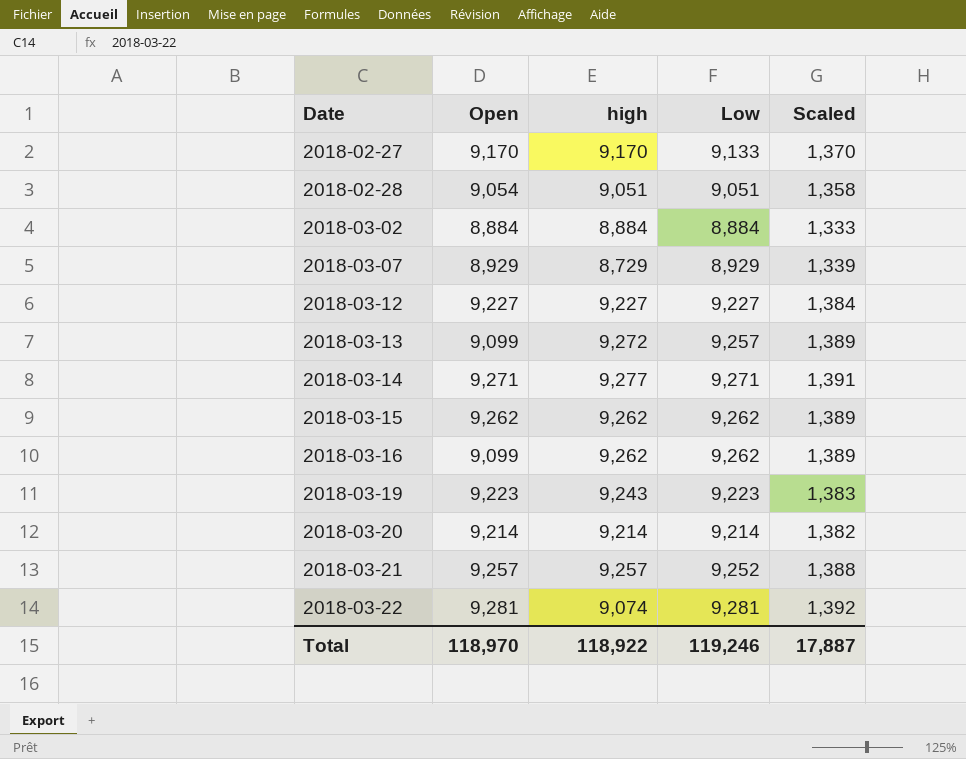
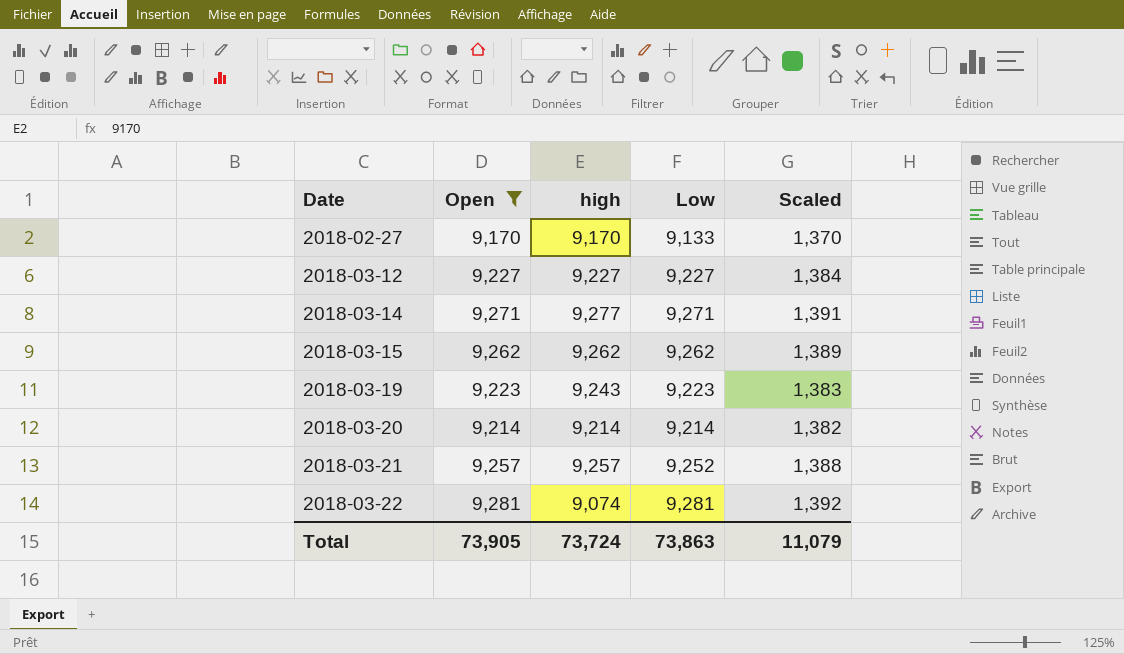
filter: none -> Open >= 9,170
Total | Open: 118,970 -> 73,905
Total | high: 118,922 -> 73,724
Total | Low: 119,246 -> 73,863
Total | Scaled: 17,887 -> 11,079

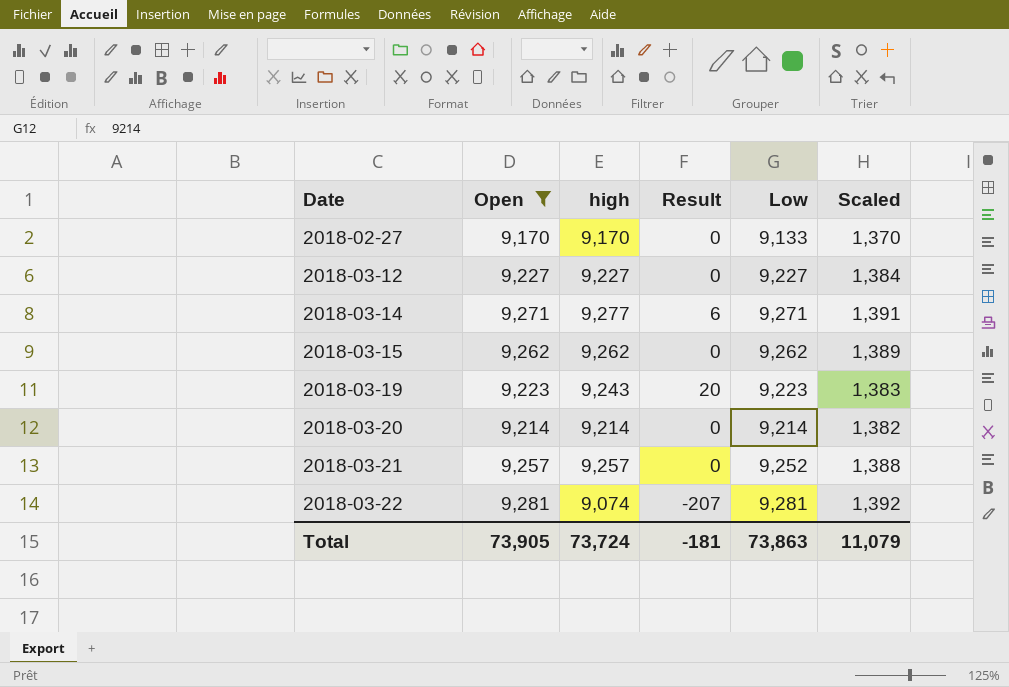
column Result | formula: none -> [high] - [Open]

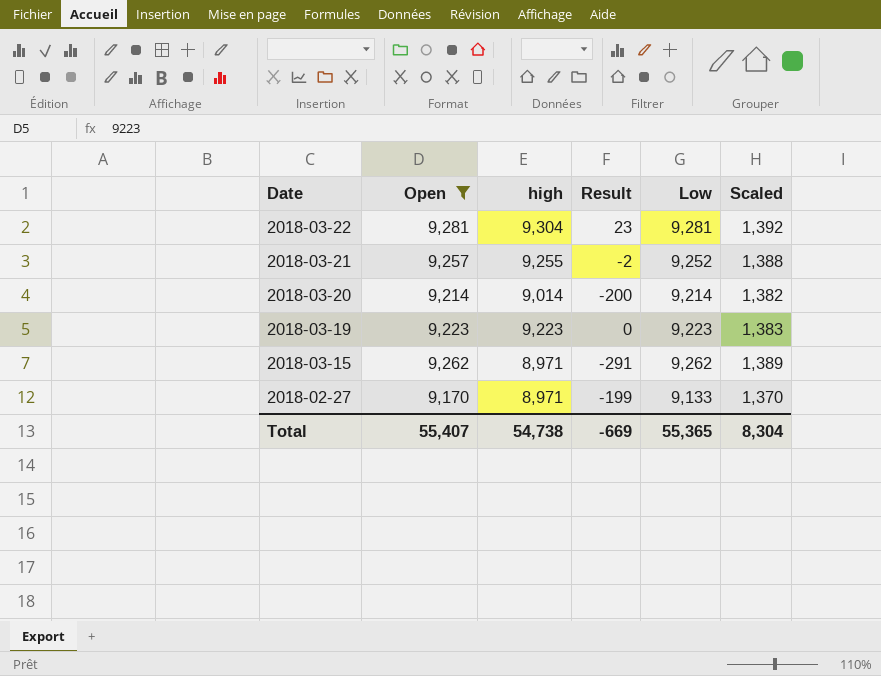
row order: Date ascending -> Date descending
row 2018-03-12: 9,227 | 9,227 | 0 | 9,227 | 1,384 -> none
row 2018-03-14: 9,271 | 9,277 | 6 | 9,271 | 1,391 -> none
2018-03-22 | high: 9,074 -> 9,304
2018-03-22 | Result: -207 -> 23
2018-03-21 | high: 9,257 -> 9,255
2018-03-21 | Result: 0 -> -2
2018-03-20 | high: 9,214 -> 9,014
2018-03-20 | Result: 0 -> -200
2018-03-19 | high: 9,243 -> 9,223
2018-03-19 | Result: 20 -> 0
2018-03-15 | high: 9,262 -> 8,971
2018-03-15 | Result: 0 -> -291
2018-02-27 | high: 9,170 -> 8,971
2018-02-27 | Result: 0 -> -199
Total | Open: 73,905 -> 55,407
Total | high: 73,724 -> 54,738
Total | Result: -181 -> -669
Total | Low: 73,863 -> 55,365
Total | Scaled: 11,079 -> 8,304

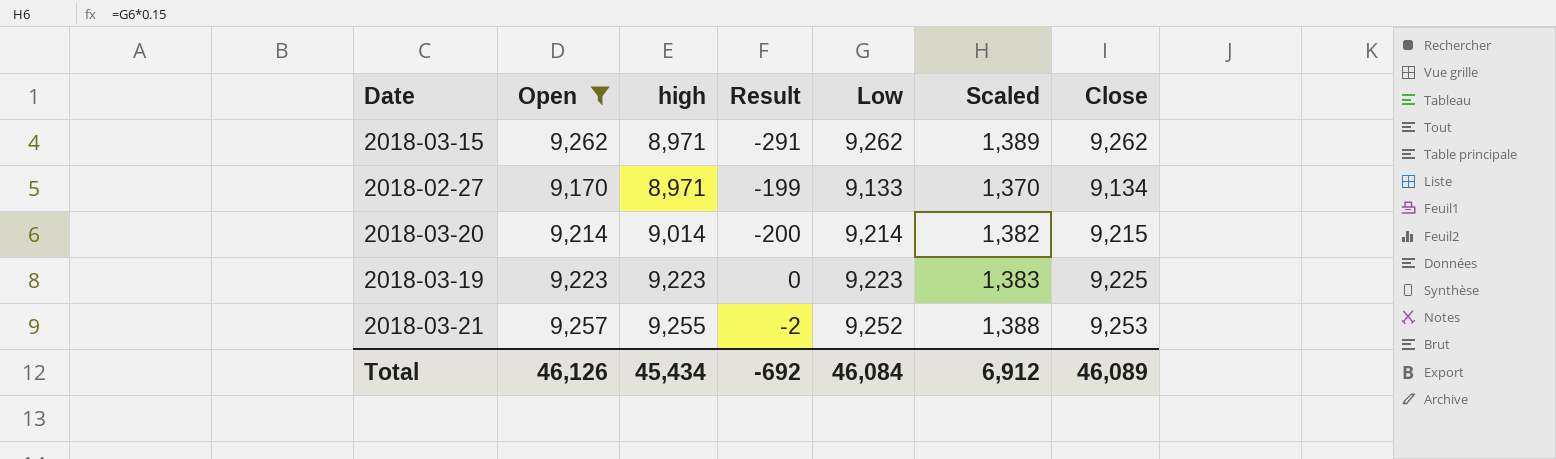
row order: Date descending -> high ascending
column Close | position: none -> 7
row 2018-03-22: 9,281 | 9,304 | 23 | 9,281 | 1,392 -> none
Total | Open: 55,407 -> 46,126
Total | high: 54,738 -> 45,434
Total | Result: -669 -> -692
Total | Low: 55,365 -> 46,084
Total | Scaled: 8,304 -> 6,912

